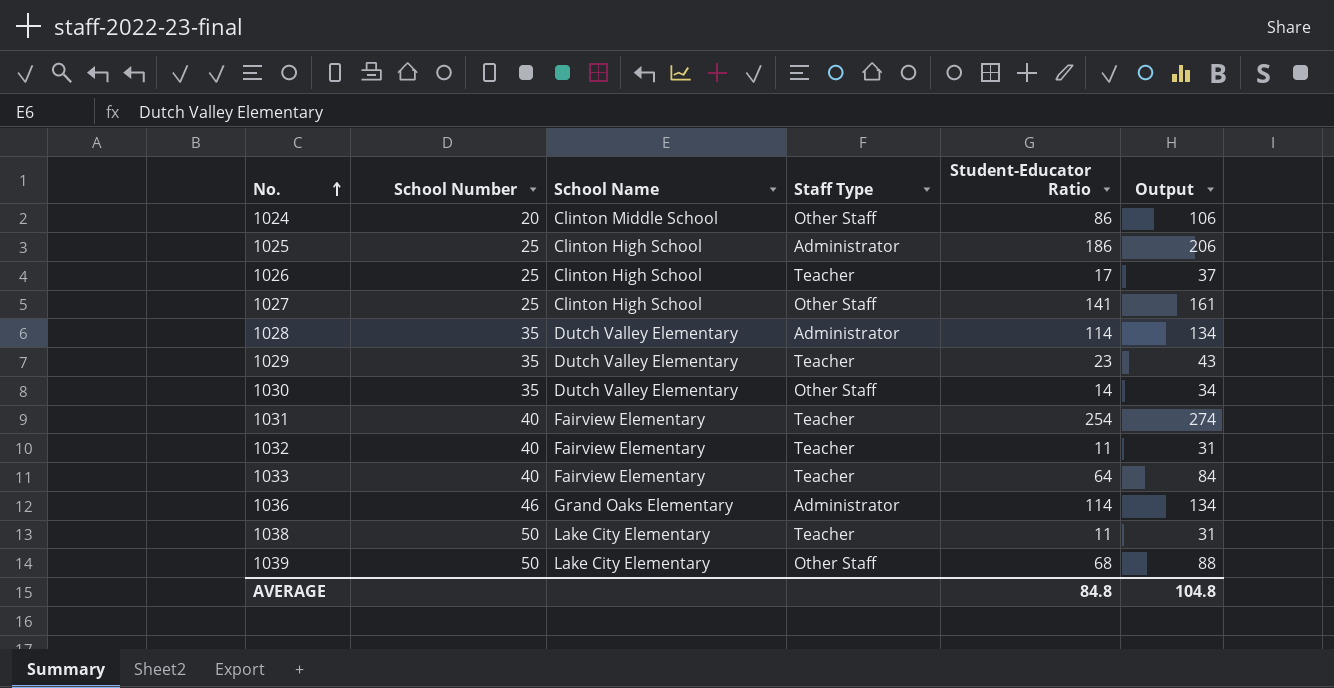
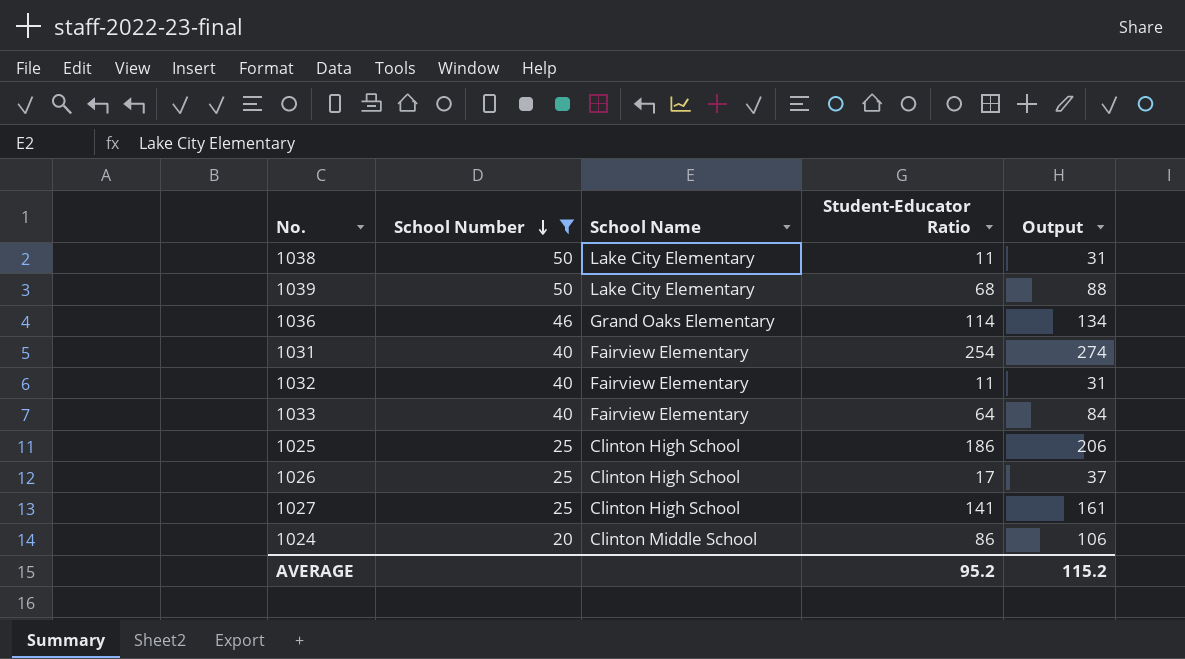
filter: none -> School Number != 35
row order: No. ascending -> School Number descending
column Staff Type | position: 4 -> none
AVERAGE | Student-Educator Ratio: 84.8 -> 95.2
AVERAGE | Output: 104.8 -> 115.2

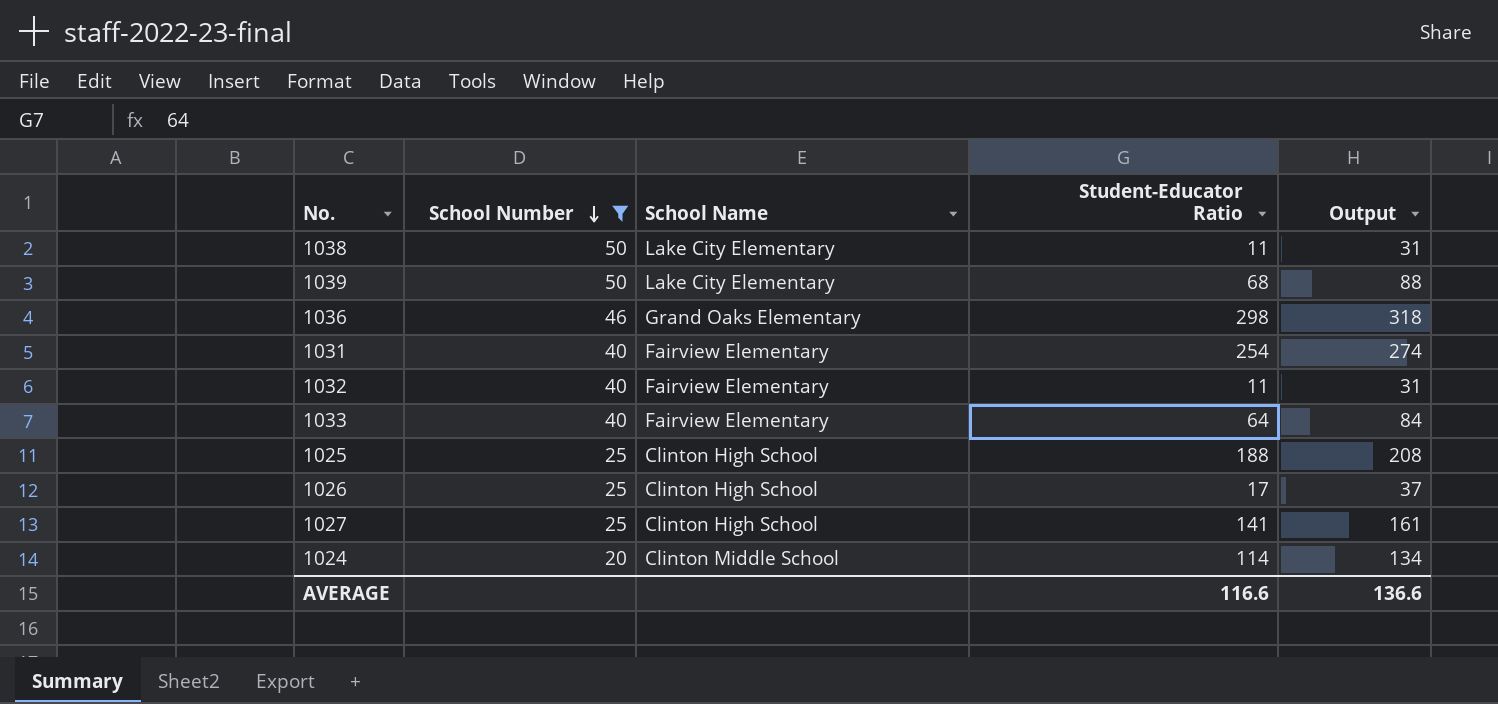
1036 | Student-Educator Ratio: 114 -> 298
1036 | Output: 134 -> 318
1025 | Student-Educator Ratio: 186 -> 188
1025 | Output: 206 -> 208
1024 | Student-Educator Ratio: 86 -> 114
1024 | Output: 106 -> 134
AVERAGE | Student-Educator Ratio: 95.2 -> 116.6
AVERAGE | Output: 115.2 -> 136.6

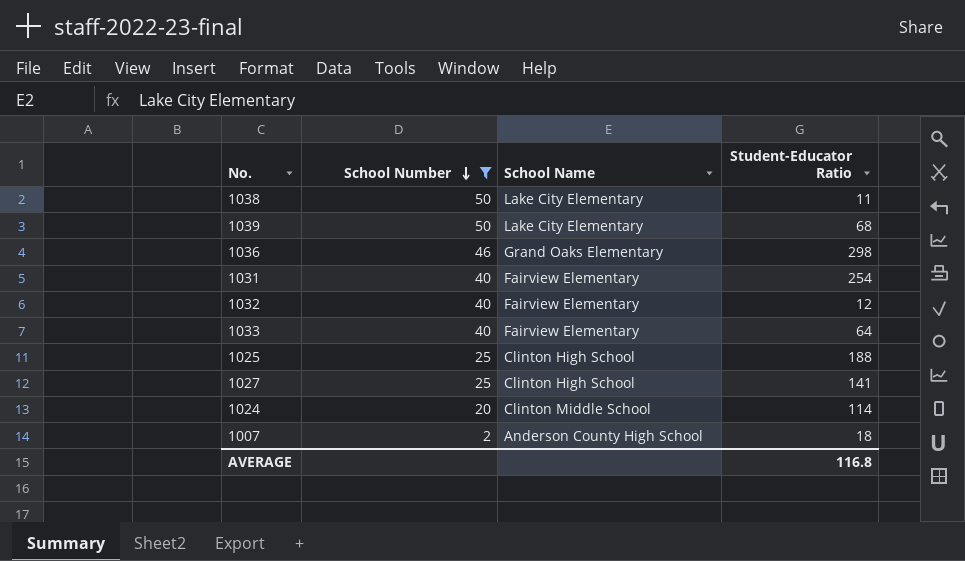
column Output | formula: [Student-Educator Ratio] + 20 -> none
row 1026: 25 | Clinton High School | 17 | 37 -> none
1032 | Student-Educator Ratio: 11 -> 12
row 1007: none -> 2 | Anderson County High School | 18
AVERAGE | Student-Educator Ratio: 116.6 -> 116.8

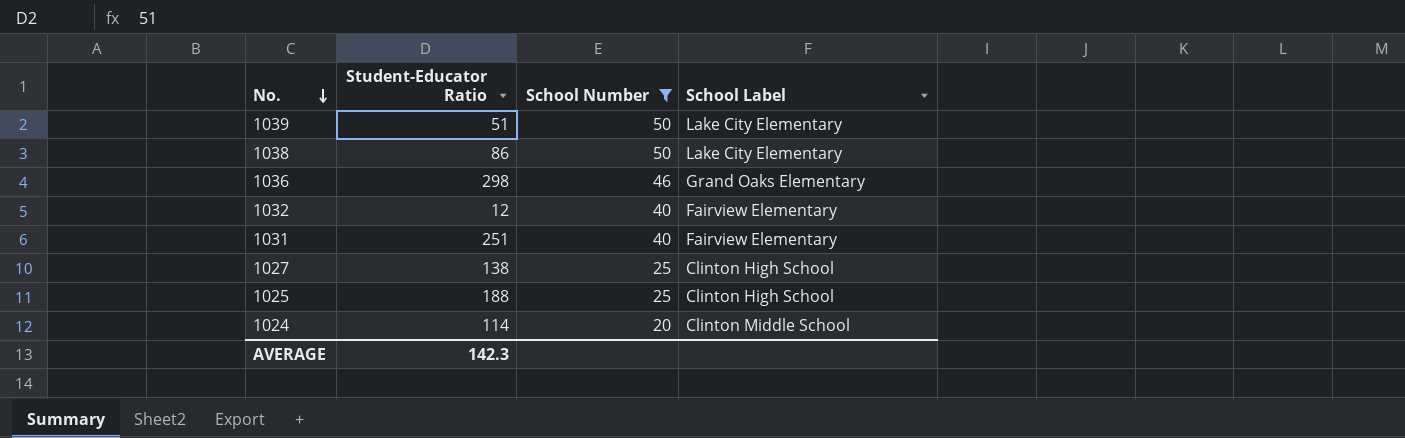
row order: School Number descending -> No. descending
column Student-Educator Ratio | position: 4 -> 2
column name: School Name -> School Label
row 1033: 40 | Fairview Elementary | 64 -> none
row 1007: 2 | Anderson County High School | 18 -> none
1039 | Student-Educator Ratio: 68 -> 51
1038 | Student-Educator Ratio: 11 -> 86
1031 | Student-Educator Ratio: 254 -> 251
1027 | Student-Educator Ratio: 141 -> 138
AVERAGE | Student-Educator Ratio: 116.8 -> 142.3

